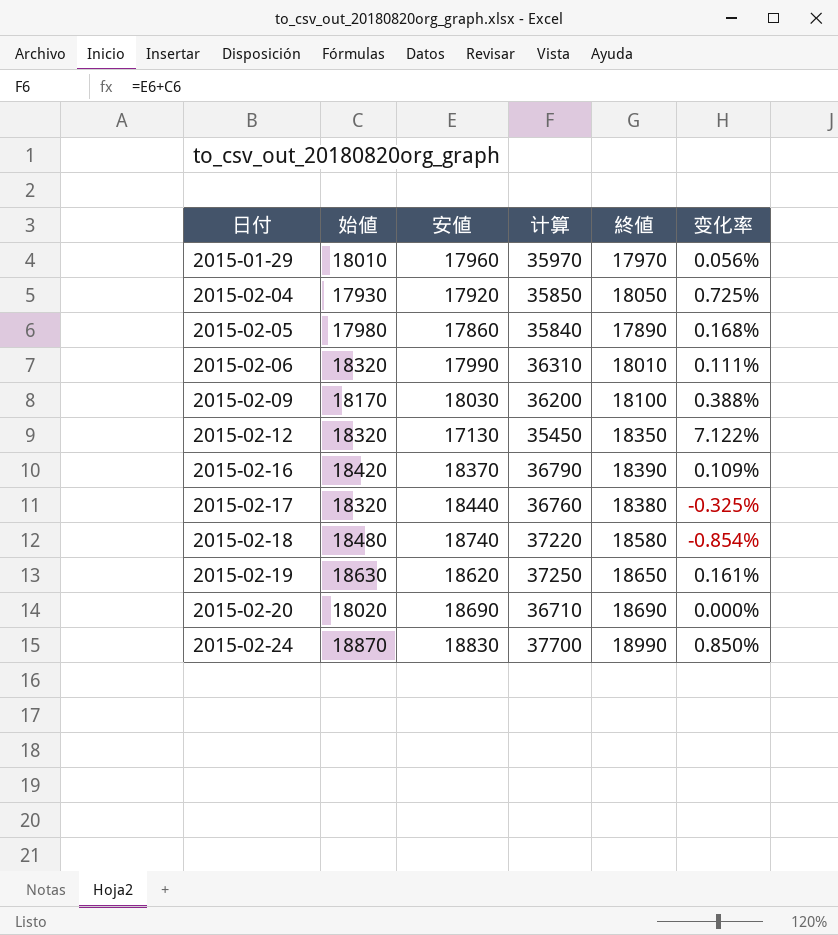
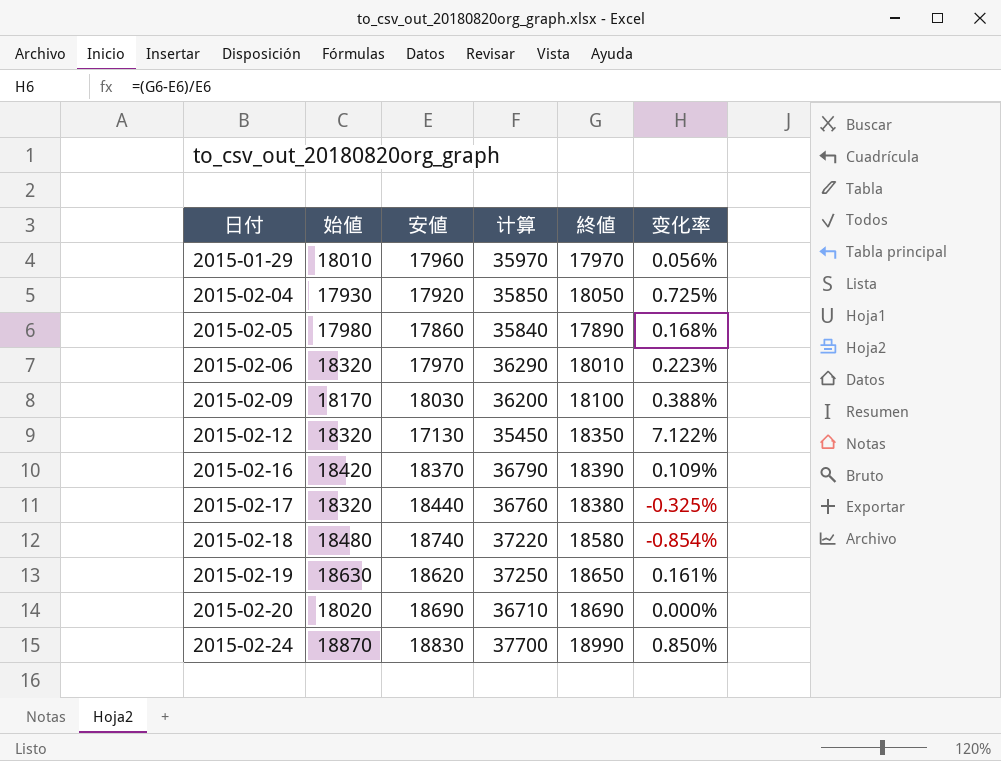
2015-02-06 | 安値: 17990 -> 17970
2015-02-06 | 计算: 36310 -> 36290
2015-02-06 | 变化率: 0.111% -> 0.223%

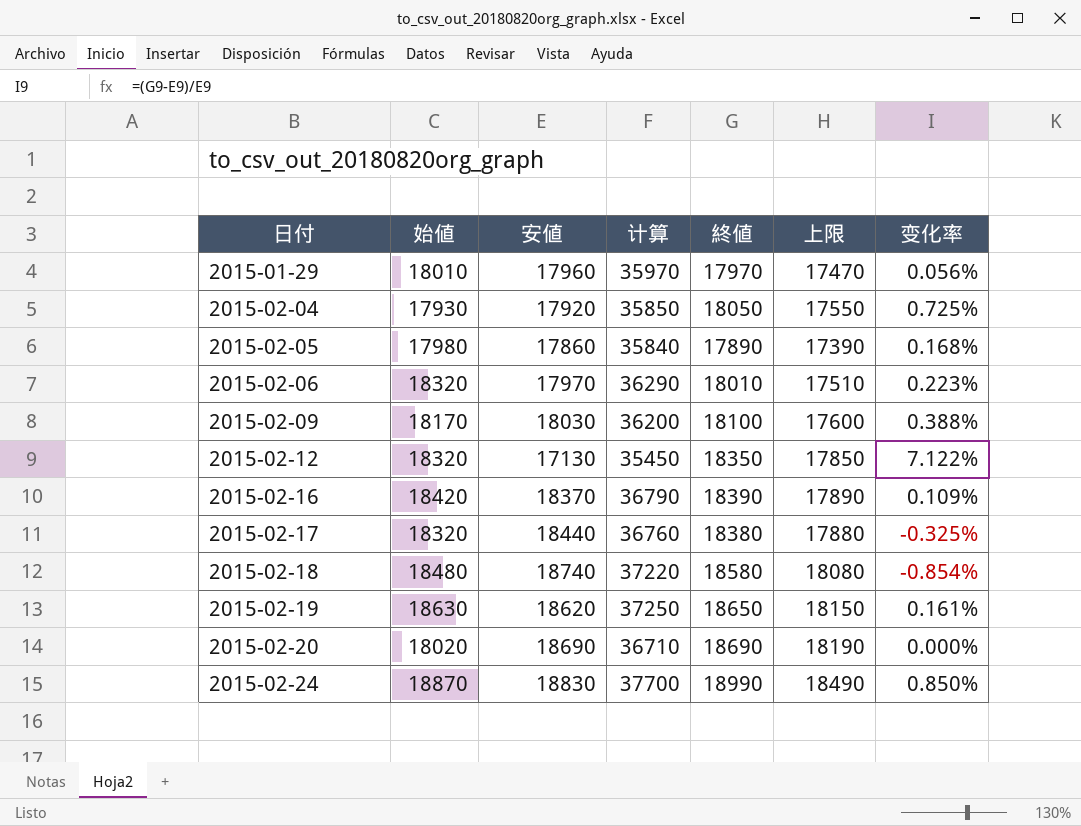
column 上限 | formula: none -> [終値] - 500

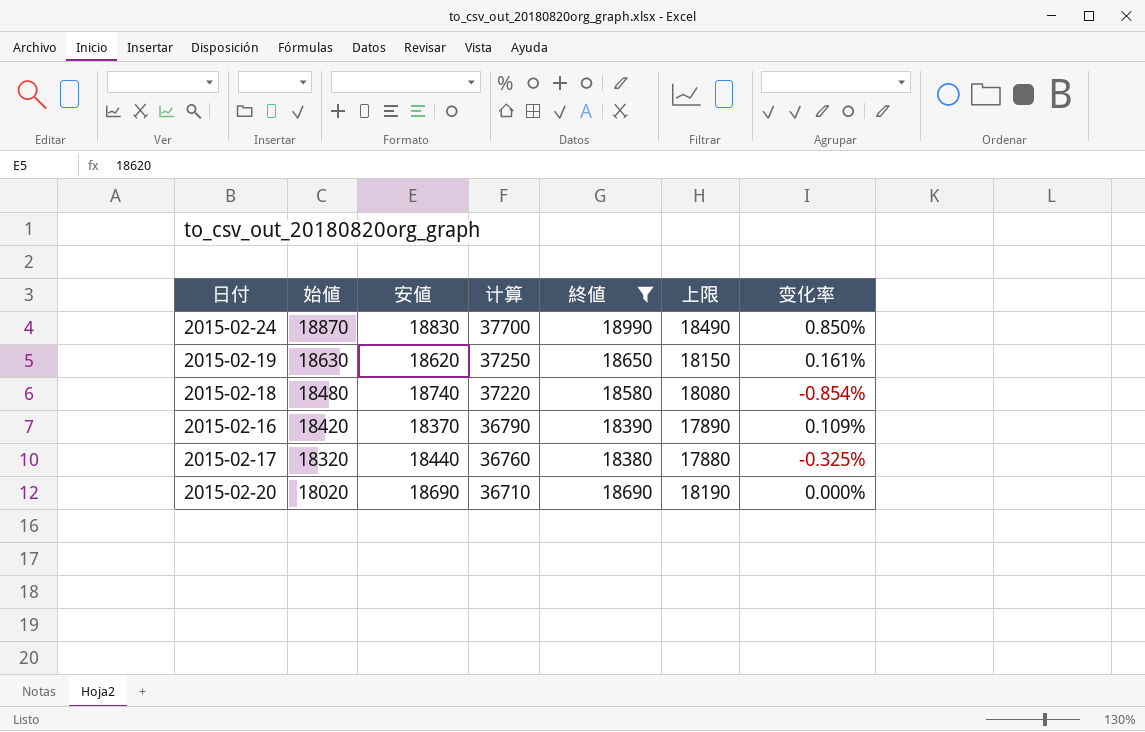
filter: none -> 終値 >= 18380
row order: 日付 ascending -> 始値 descending

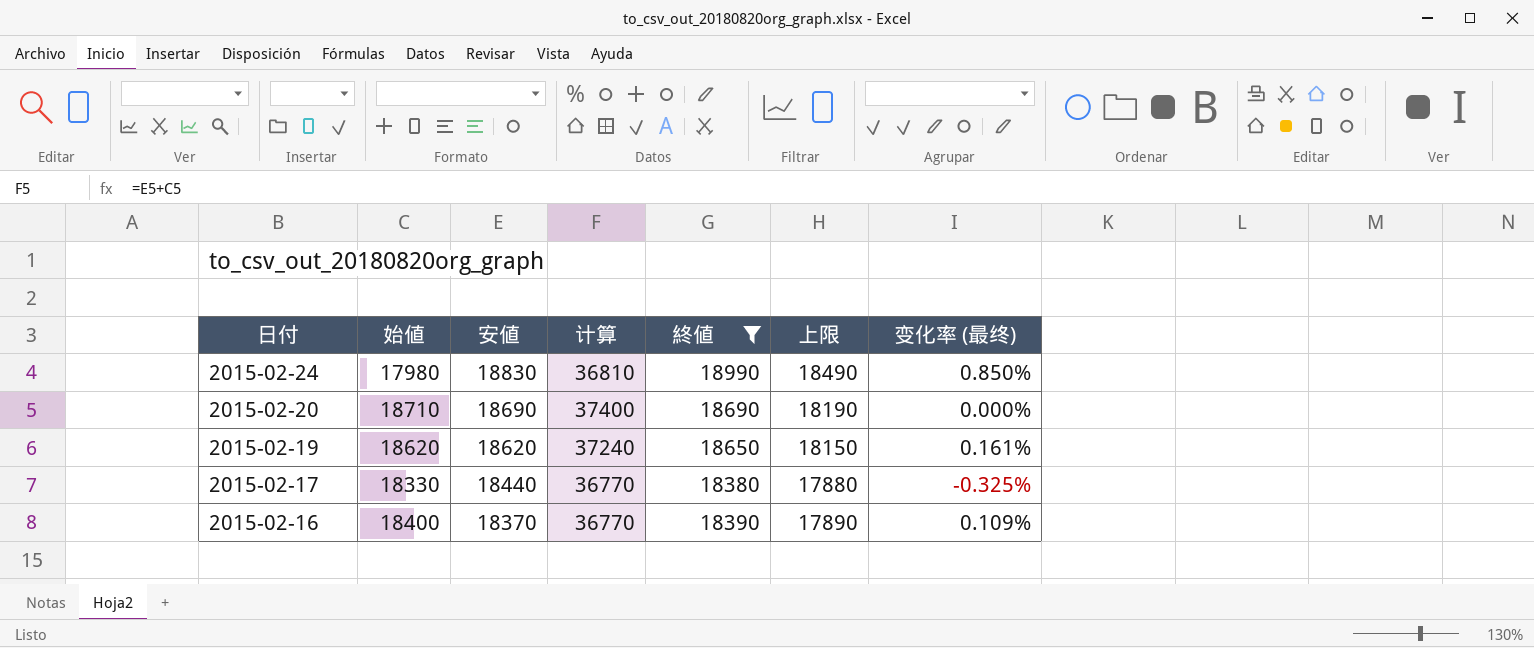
row order: 始値 descending -> 日付 descending
column name: 变化率 -> 变化率 (最终)
row 2015-02-18: 18480 | 18740 | 37220 | 18580 | 18080 | -0.854% -> none
2015-02-24 | 始値: 18870 -> 17980
2015-02-24 | 计算: 37700 -> 36810
2015-02-20 | 始値: 18020 -> 18710
2015-02-20 | 计算: 36710 -> 37400
2015-02-19 | 始値: 18630 -> 18620
2015-02-19 | 计算: 37250 -> 37240
2015-02-17 | 始値: 18320 -> 18330
2015-02-17 | 计算: 36760 -> 36770
2015-02-16 | 始値: 18420 -> 18400
2015-02-16 | 计算: 36790 -> 36770

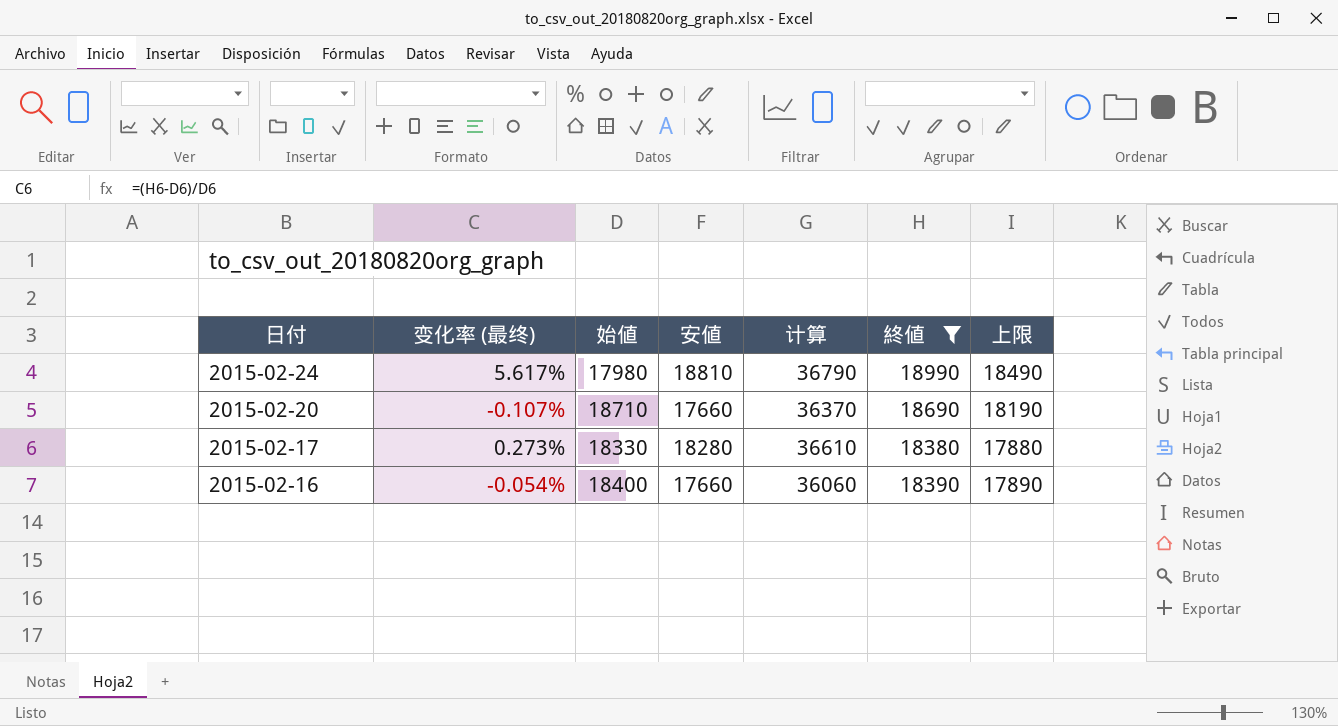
column 变化率 (最终) | formula: ([終値] - [安値]) / [安値] -> ([終値] - [始値]) / [始値]
column 变化率 (最终) | position: 7 -> 2
row 2015-02-19: 18620 | 18620 | 37240 | 18650 | 18150 | 0.161% -> none
2015-02-24 | 安値: 18830 -> 18810
2015-02-24 | 计算: 36810 -> 36790
2015-02-20 | 安値: 18690 -> 17660
2015-02-20 | 计算: 37400 -> 36370
2015-02-17 | 安値: 18440 -> 18280
2015-02-17 | 计算: 36770 -> 36610
2015-02-16 | 安値: 18370 -> 17660
2015-02-16 | 计算: 36770 -> 36060

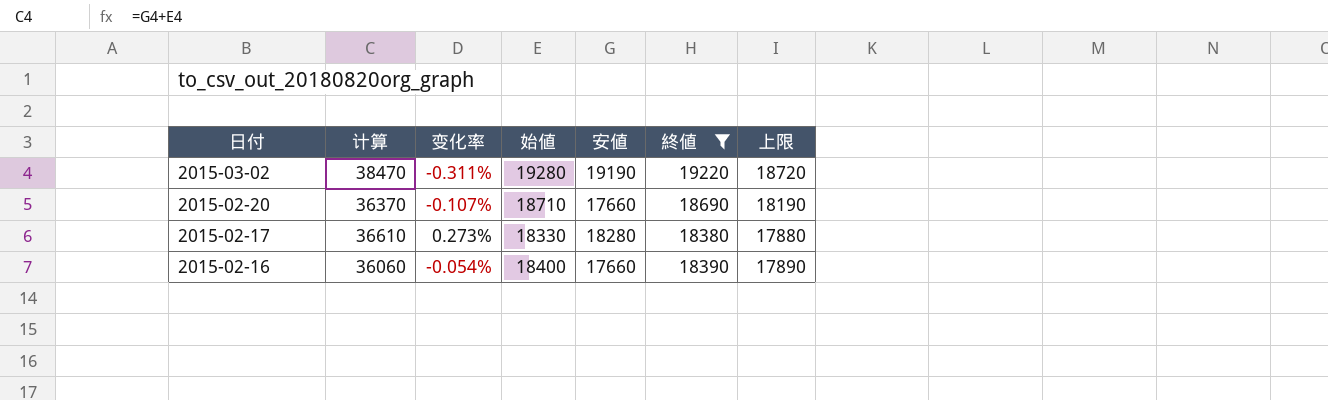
column 计算 | position: 5 -> 2
column name: 变化率 (最终) -> 变化率
row 2015-02-24: 5.617% | 17980 | 18810 | 36790 | 18990 | 18490 -> none
row 2015-03-02: none -> 38470 | -0.311% | 19280 | 19190 | 19220 | 18720

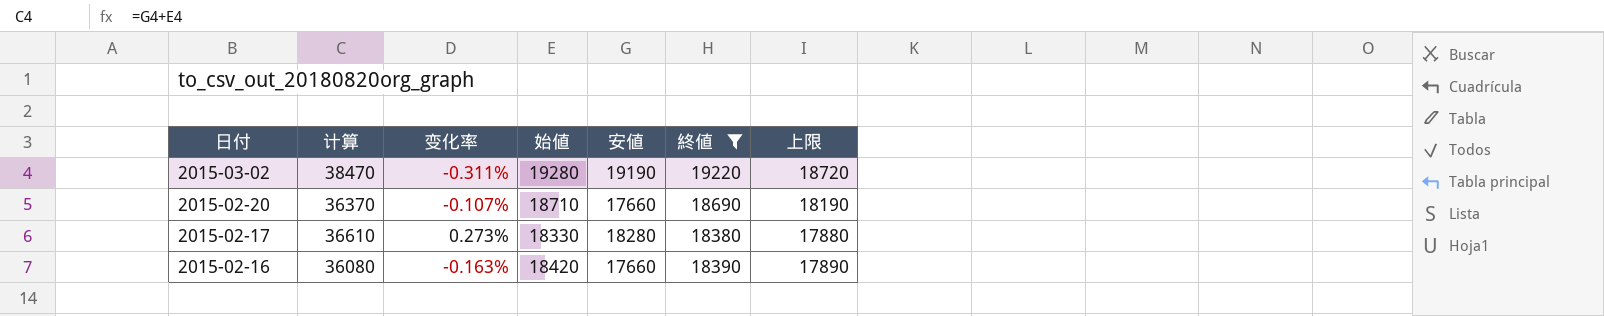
2015-02-16 | 计算: 36060 -> 36080
2015-02-16 | 变化率: -0.054% -> -0.163%
2015-02-16 | 始値: 18400 -> 18420

